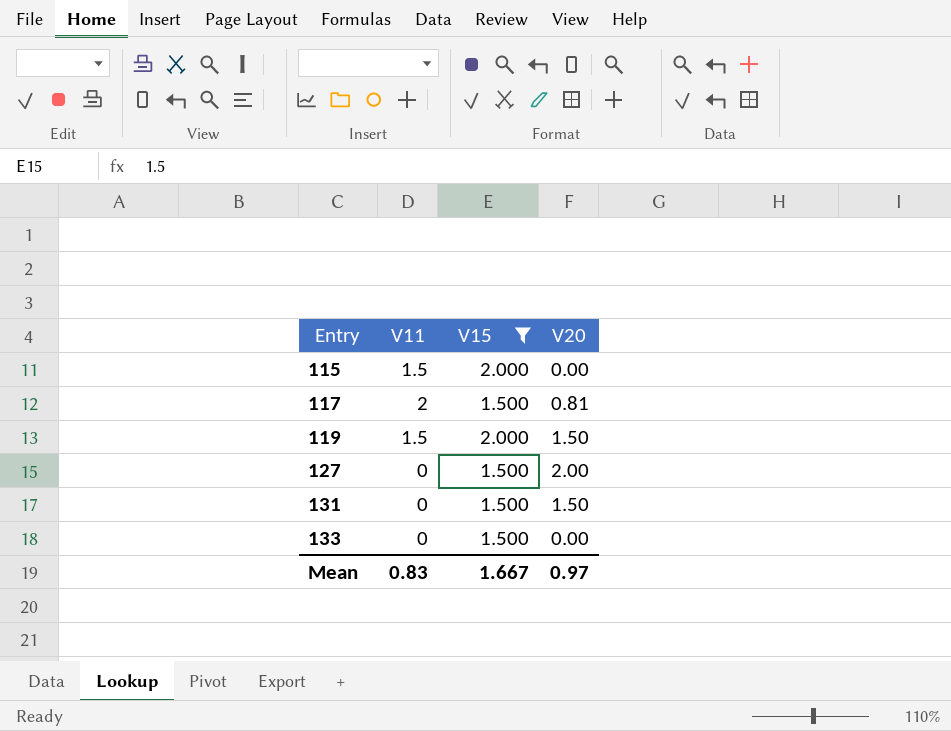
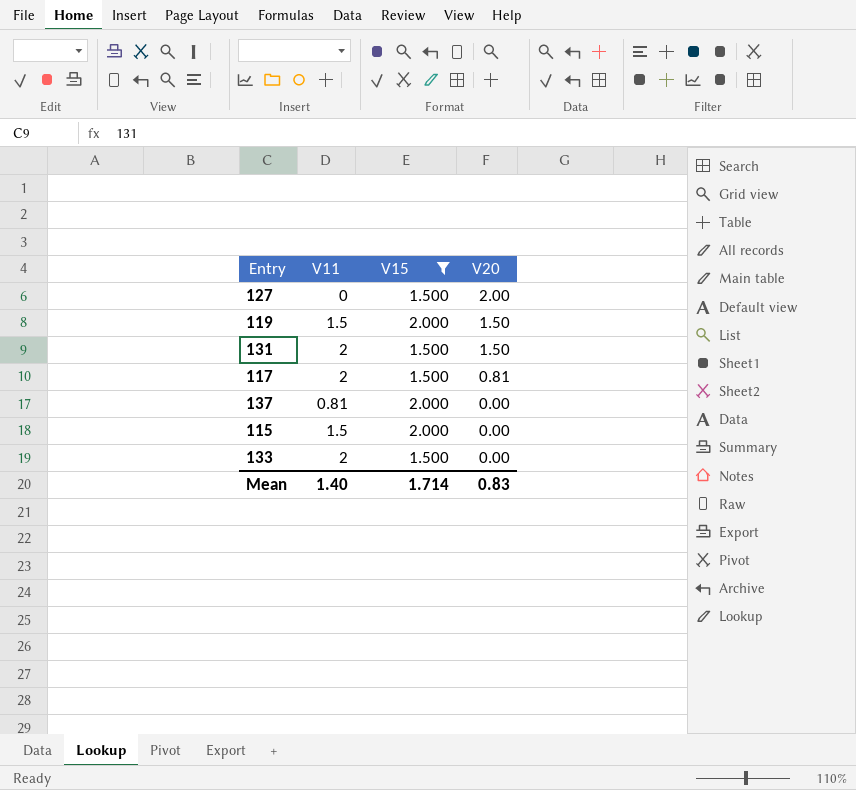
row order: Entry ascending -> V20 descending
131 | V11: 0 -> 2
row 137: none -> 0.81 | 2.000 | 0.00
133 | V11: 0 -> 2
Mean | V11: 0.83 -> 1.40
Mean | V15: 1.667 -> 1.714
Mean | V20: 0.97 -> 0.83

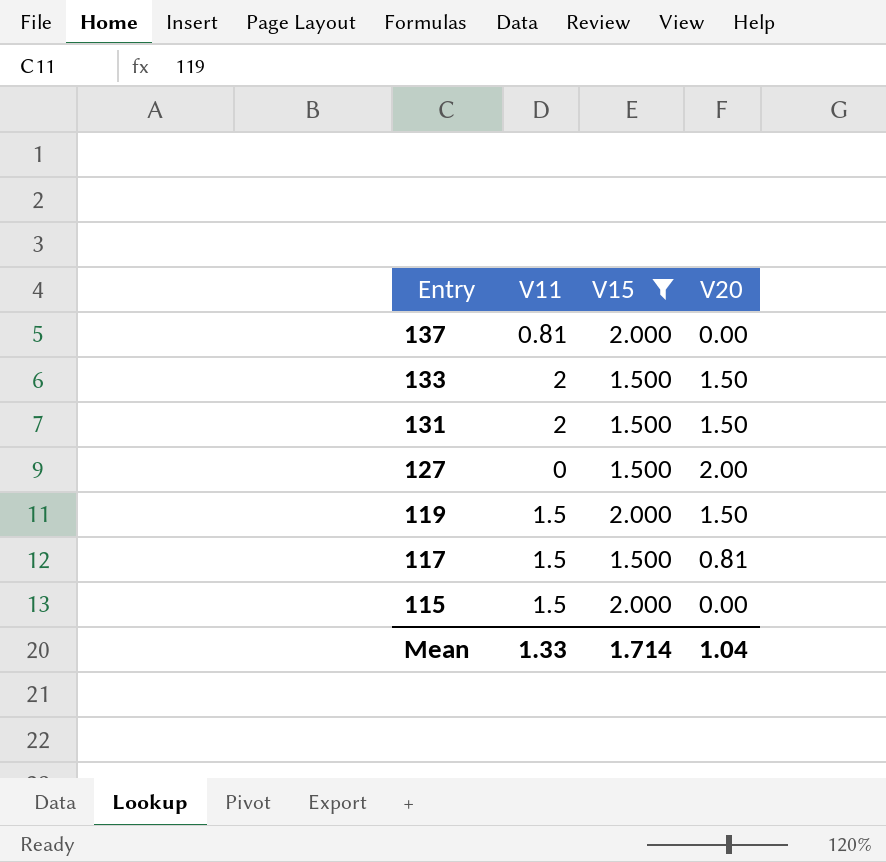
row order: V20 descending -> Entry descending
133 | V20: 0.00 -> 1.50
117 | V11: 2 -> 1.5
Mean | V11: 1.40 -> 1.33
Mean | V20: 0.83 -> 1.04

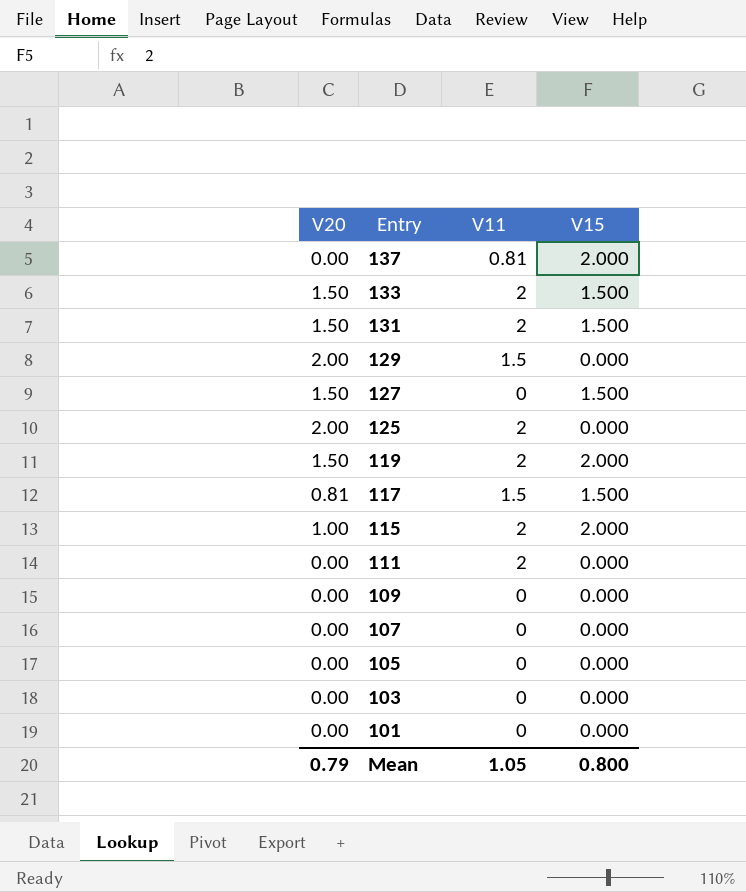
filter: V15 != 0.000 -> none
column V20 | position: 4 -> 1
127 | V20: 2.00 -> 1.50
119 | V11: 1.5 -> 2
115 | V20: 0.00 -> 1.00
115 | V11: 1.5 -> 2
Mean | V20: 1.04 -> 0.79
Mean | V11: 1.33 -> 1.05
Mean | V15: 1.714 -> 0.800

